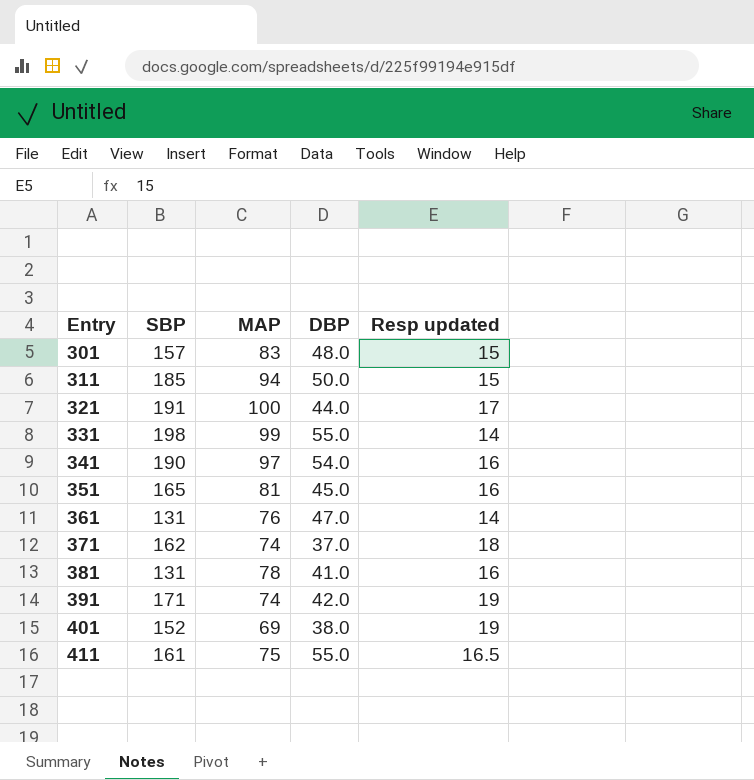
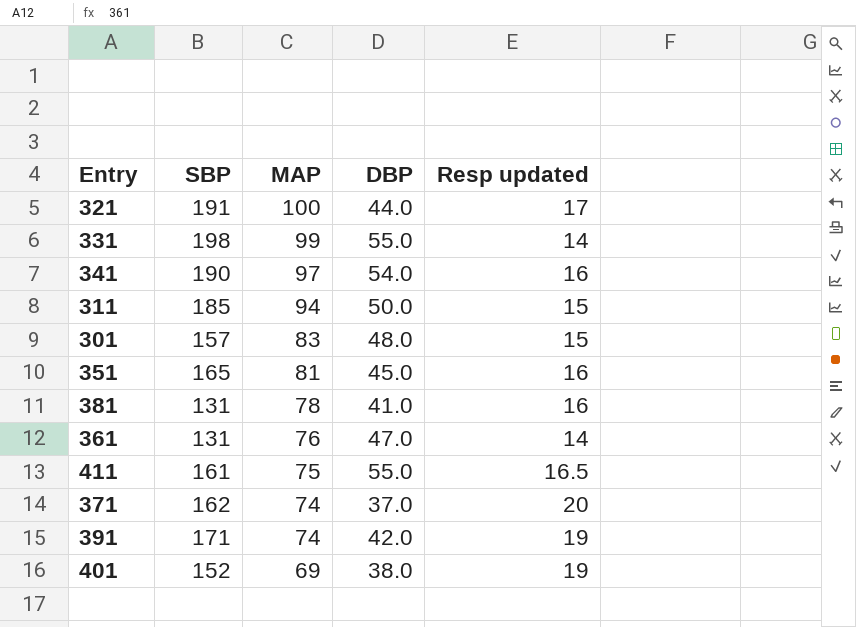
row order: Entry ascending -> MAP descending
371 | Resp updated: 18 -> 20

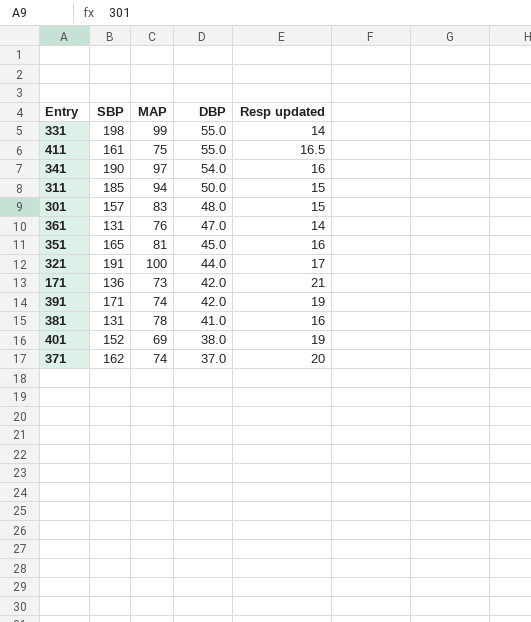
row order: MAP descending -> DBP descending
row 171: none -> 136 | 73 | 42.0 | 21

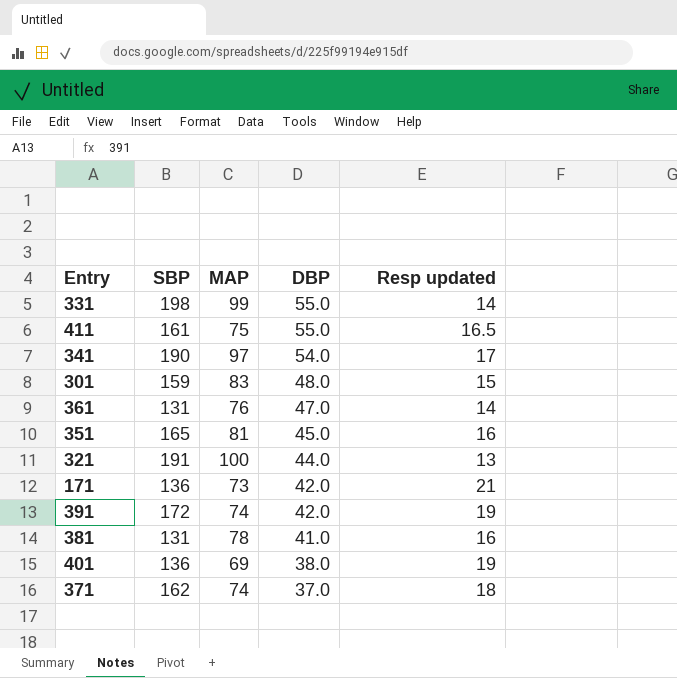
row 311: 185 | 94 | 50.0 | 15 -> none
341 | Resp updated: 16 -> 17
301 | SBP: 157 -> 159
321 | Resp updated: 17 -> 13
391 | SBP: 171 -> 172
401 | SBP: 152 -> 136
371 | Resp updated: 20 -> 18

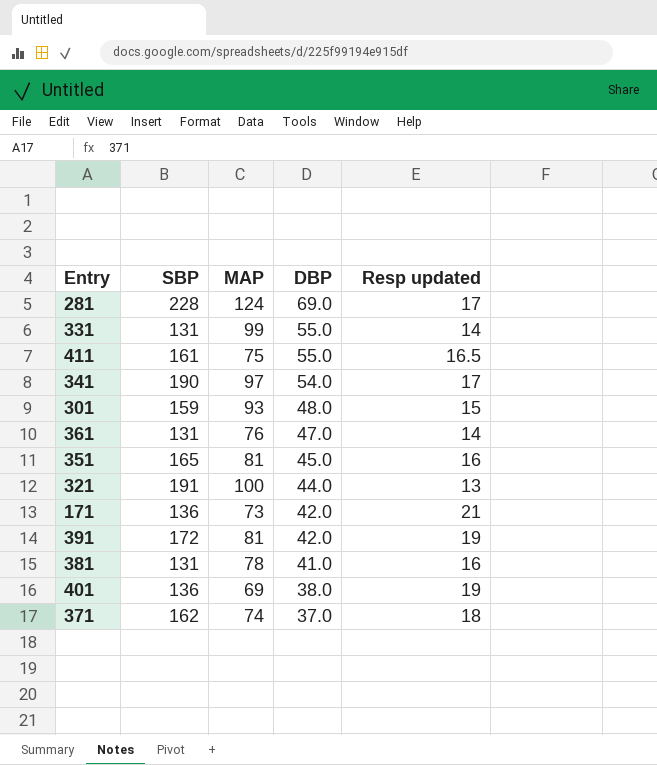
row 281: none -> 228 | 124 | 69.0 | 17
331 | SBP: 198 -> 131
301 | MAP: 83 -> 93
391 | MAP: 74 -> 81

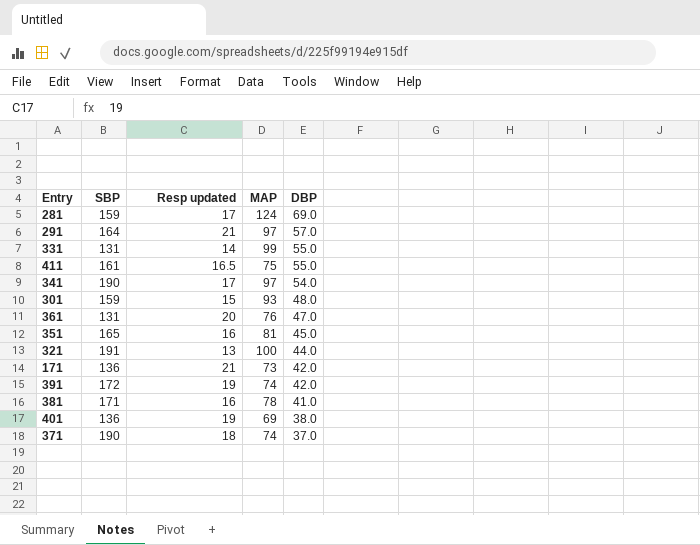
column Resp updated | position: 5 -> 3
281 | SBP: 228 -> 159
row 291: none -> 164 | 21 | 97 | 57.0
361 | Resp updated: 14 -> 20
391 | MAP: 81 -> 74
381 | SBP: 131 -> 171
371 | SBP: 162 -> 190

